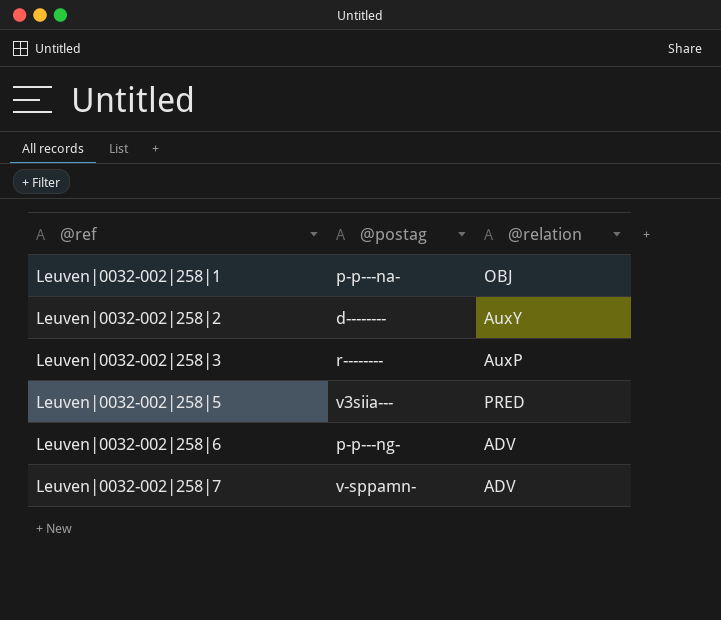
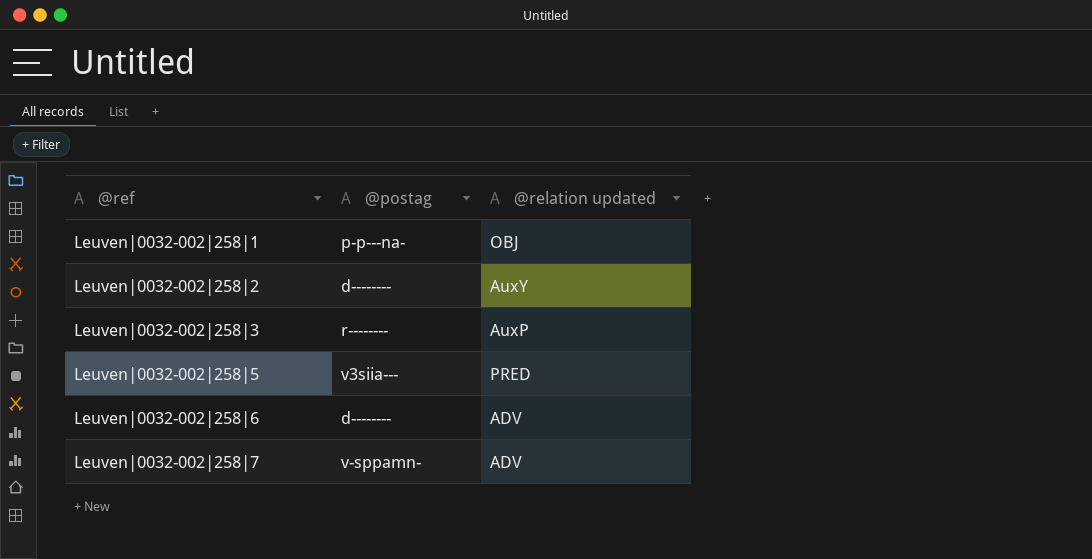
column name: @relation -> @relation updated
Leuven|0032-002|258|6 | @postag: p-p---ng- -> d--------

